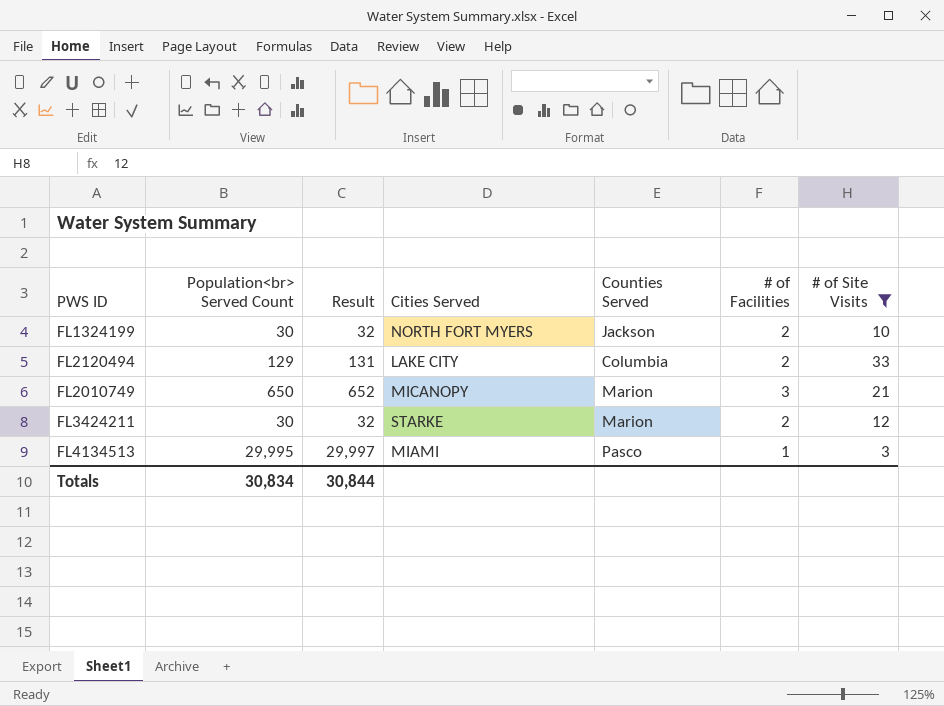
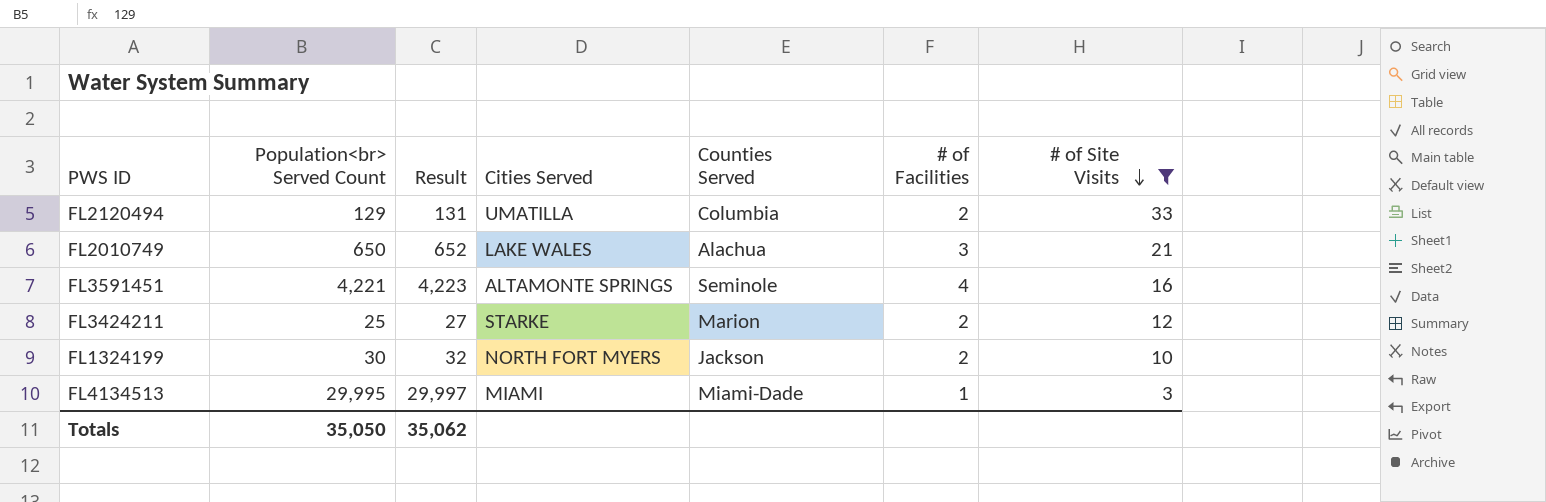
row order: none -> # of Site Visits descending
FL2120494 | Cities Served: LAKE CITY -> UMATILLA
FL2010749 | Cities Served: MICANOPY -> LAKE WALES
FL2010749 | Counties Served: Marion -> Alachua
row FL3591451: none -> 4,221 | 4,223 | ALTAMONTE SPRINGS | Seminole | 4 | 16
FL3424211 | Population<br> Served Count: 30 -> 25
FL3424211 | Result: 32 -> 27
FL4134513 | Counties Served: Pasco -> Miami-Dade
Totals | Population<br> Served Count: 30,834 -> 35,050
Totals | Result: 30,844 -> 35,062

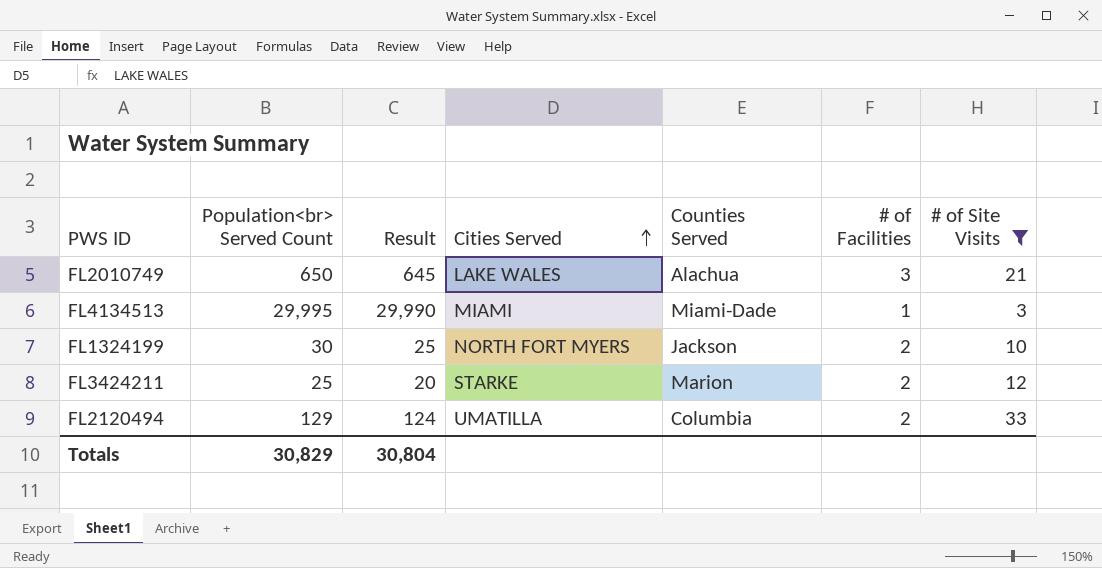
row order: # of Site Visits descending -> Cities Served ascending
column Result | formula: [Population<br> Served Count] + 2 -> [Population<br> Served Count] - 5
row FL3591451: 4,221 | 4,223 | ALTAMONTE SPRINGS | Seminole | 4 | 16 -> none
Totals | Population<br> Served Count: 35,050 -> 30,829
Totals | Result: 35,062 -> 30,804

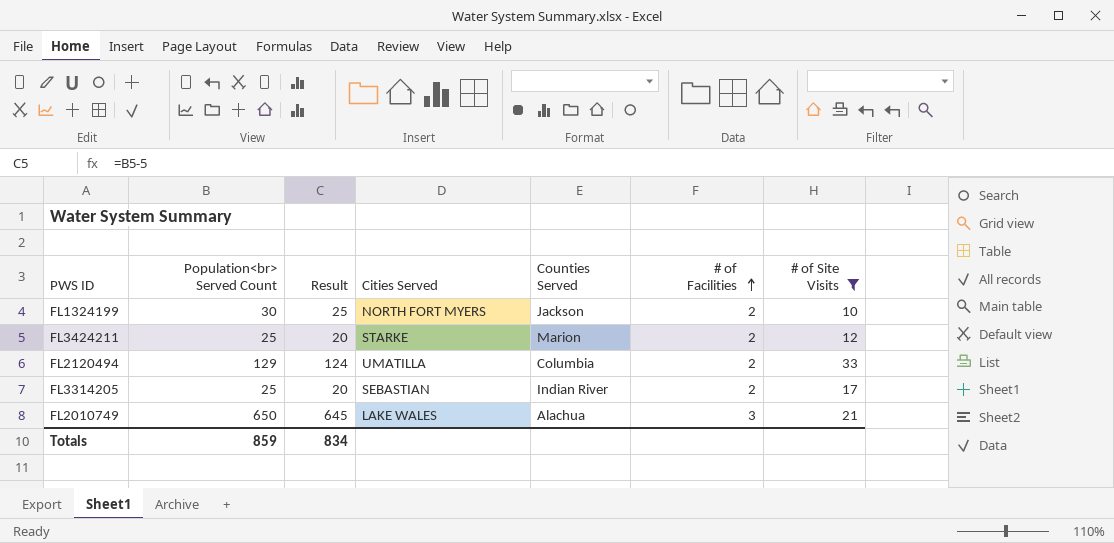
row order: Cities Served ascending -> # of Facilities ascending
row FL4134513: 29,995 | 29,990 | MIAMI | Miami-Dade | 1 | 3 -> none
row FL3314205: none -> 25 | 20 | SEBASTIAN | Indian River | 2 | 17
Totals | Population<br> Served Count: 30,829 -> 859
Totals | Result: 30,804 -> 834

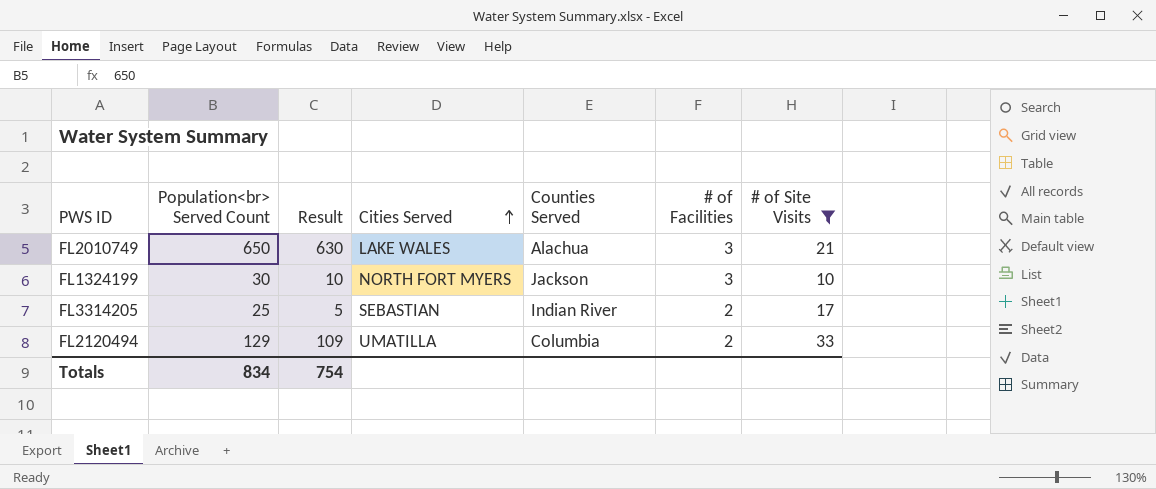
row order: # of Facilities ascending -> Cities Served ascending
column Result | formula: [Population<br> Served Count] - 5 -> [Population<br> Served Count] - 20
row FL3424211: 25 | 20 | STARKE | Marion | 2 | 12 -> none
FL1324199 | # of Facilities: 2 -> 3
Totals | Population<br> Served Count: 859 -> 834
Totals | Result: 834 -> 754

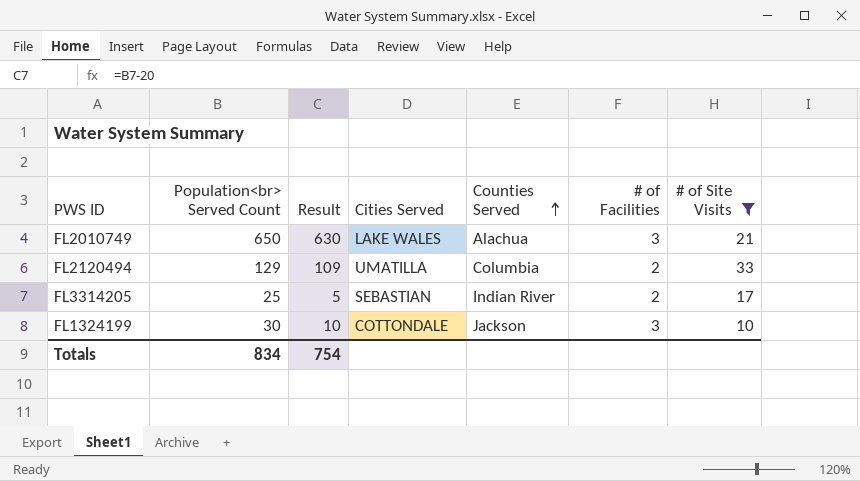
row order: Cities Served ascending -> Counties Served ascending
FL1324199 | Cities Served: NORTH FORT MYERS -> COTTONDALE

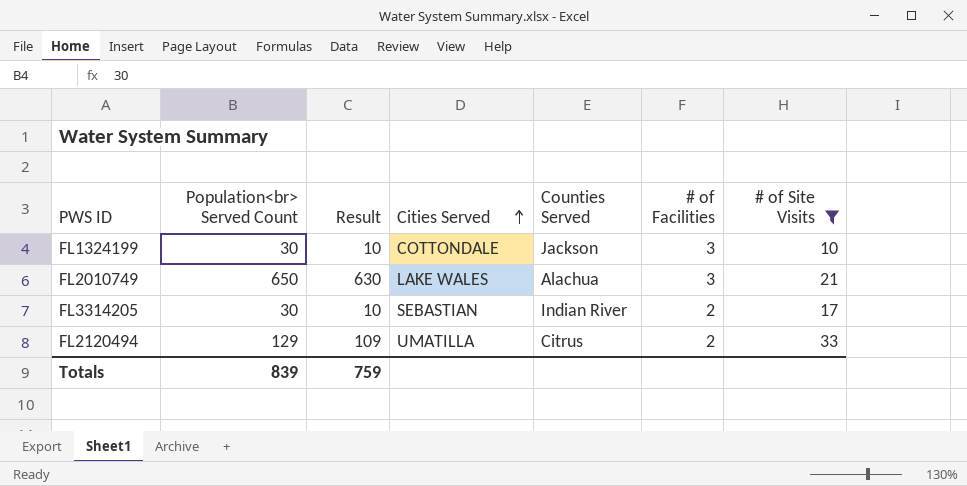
row order: Counties Served ascending -> Cities Served ascending
FL3314205 | Population<br> Served Count: 25 -> 30
FL3314205 | Result: 5 -> 10
FL2120494 | Counties Served: Columbia -> Citrus
Totals | Population<br> Served Count: 834 -> 839
Totals | Result: 754 -> 759

